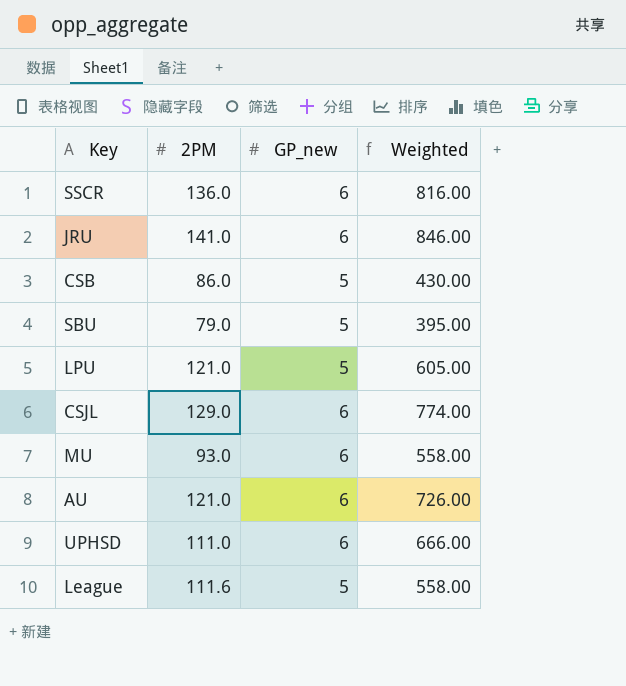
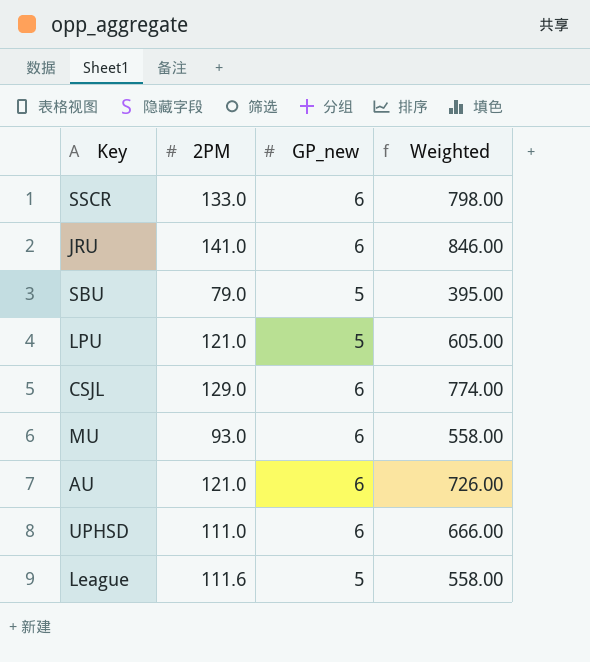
row CSB: 86.0 | 5 | 430.00 -> none
SSCR | 2PM: 136.0 -> 133.0
SSCR | Weighted: 816.00 -> 798.00

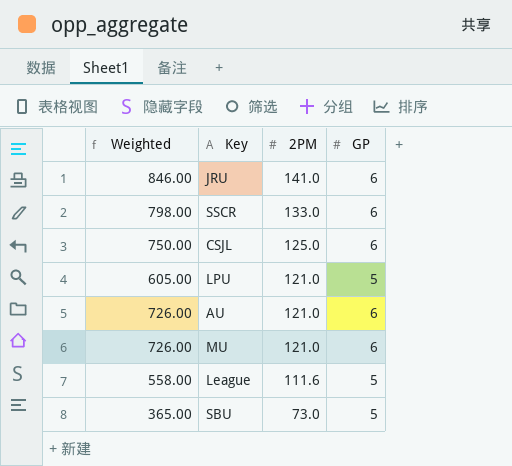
row order: none -> 2PM descending
column Weighted | position: 4 -> 1
column name: GP_new -> GP
row UPHSD: 111.0 | 6 | 666.00 -> none
CSJL | Weighted: 774.00 -> 750.00
CSJL | 2PM: 129.0 -> 125.0
MU | Weighted: 558.00 -> 726.00
MU | 2PM: 93.0 -> 121.0
SBU | Weighted: 395.00 -> 365.00
SBU | 2PM: 79.0 -> 73.0

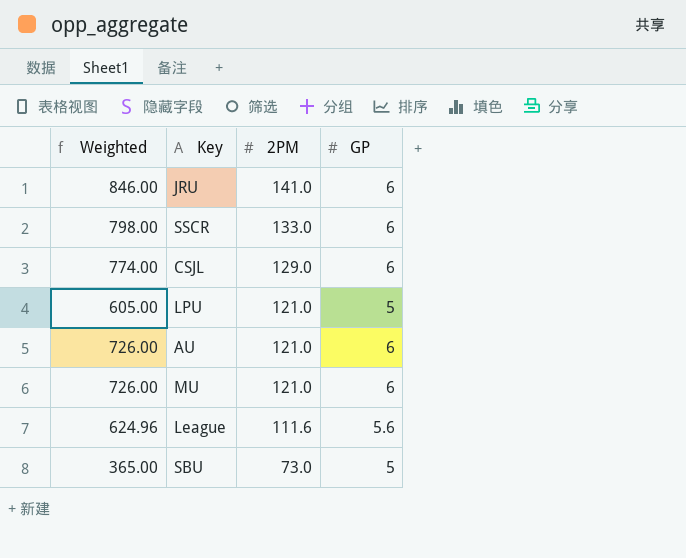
CSJL | Weighted: 750.00 -> 774.00
CSJL | 2PM: 125.0 -> 129.0
League | Weighted: 558.00 -> 624.96
League | GP: 5 -> 5.6

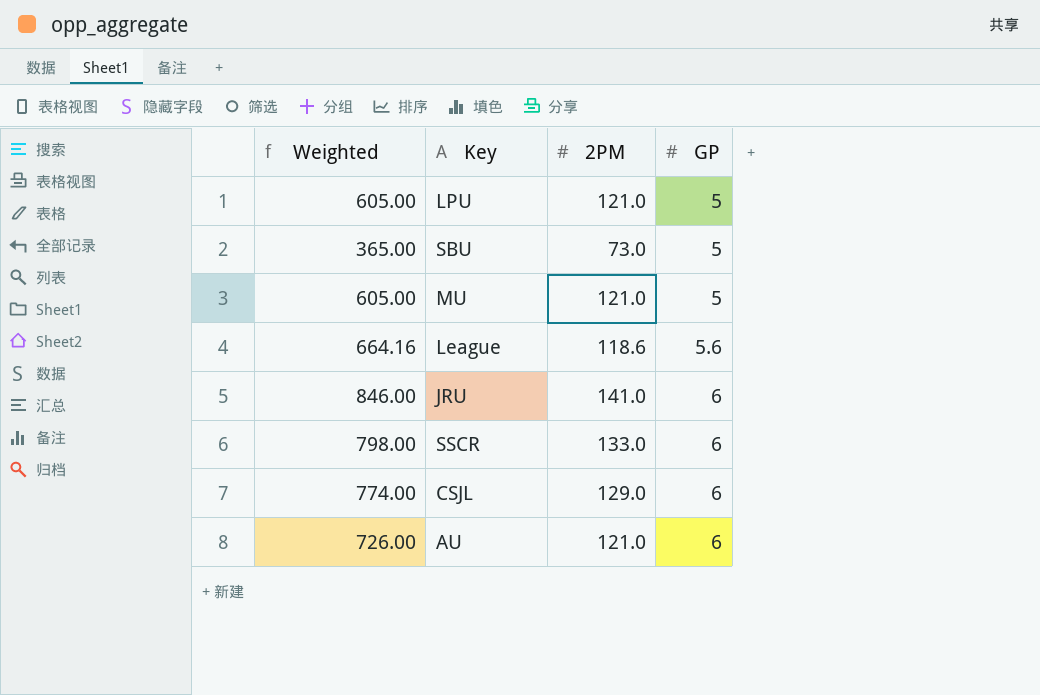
row order: 2PM descending -> GP ascending
MU | Weighted: 726.00 -> 605.00
MU | GP: 6 -> 5
League | Weighted: 624.96 -> 664.16
League | 2PM: 111.6 -> 118.6

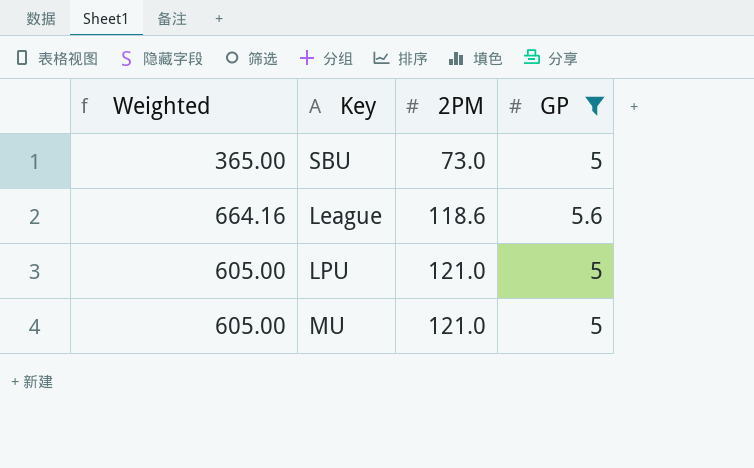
filter: none -> GP != 6
row order: GP ascending -> 2PM ascending

